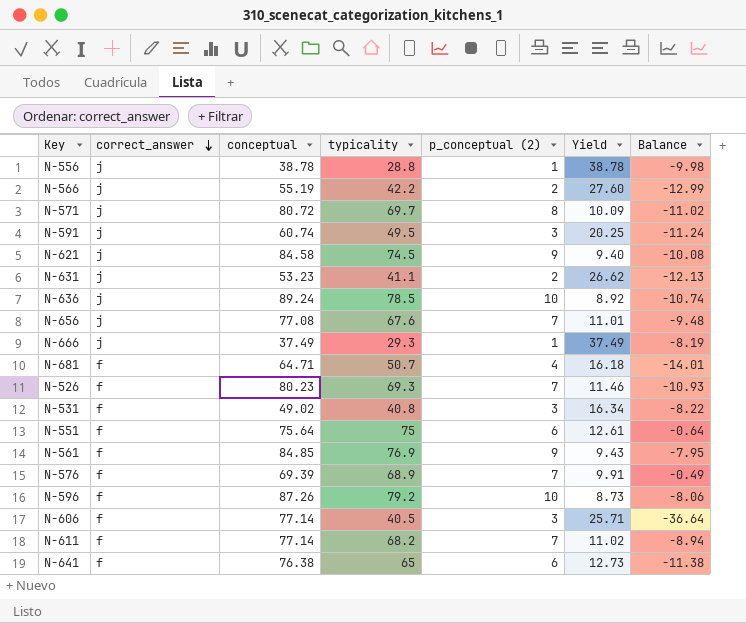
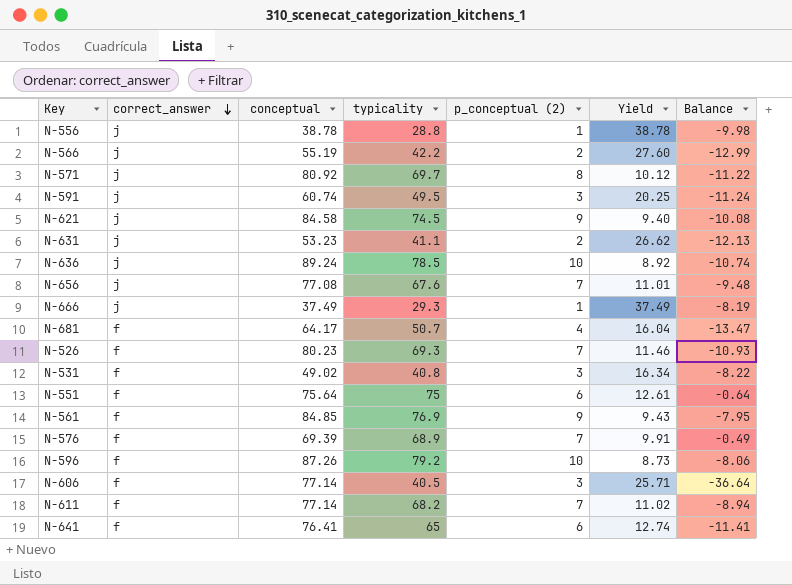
N-571 | conceptual: 80.72 -> 80.92
N-571 | Yield: 10.09 -> 10.12
N-571 | Balance: -11.02 -> -11.22
N-681 | conceptual: 64.71 -> 64.17
N-681 | Yield: 16.18 -> 16.04
N-681 | Balance: -14.01 -> -13.47
N-641 | conceptual: 76.38 -> 76.41
N-641 | Yield: 12.73 -> 12.74
N-641 | Balance: -11.38 -> -11.41

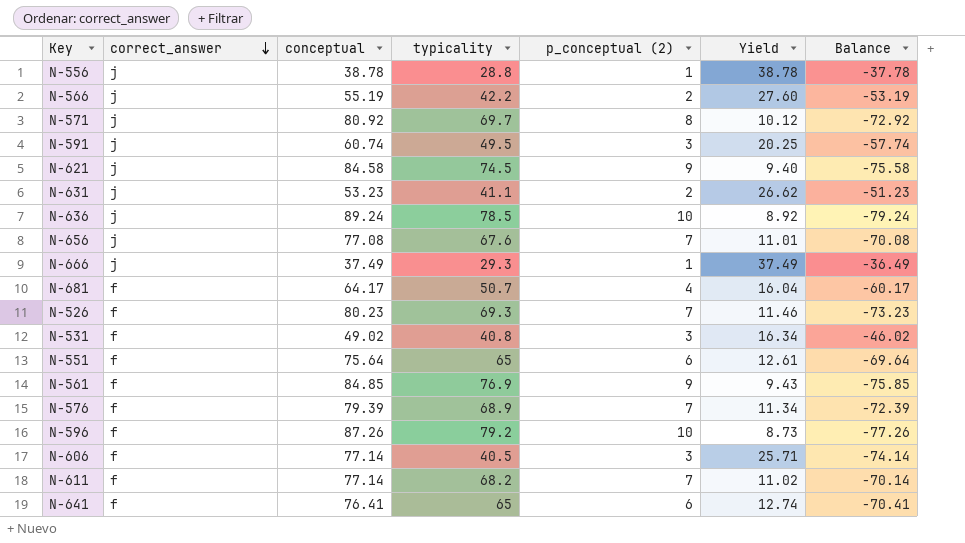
column Balance | formula: [typicality] - [conceptual] -> [p_conceptual (2)] - [conceptual]
N-551 | typicality: 75 -> 65
N-576 | conceptual: 69.39 -> 79.39
N-576 | Yield: 9.91 -> 11.34

